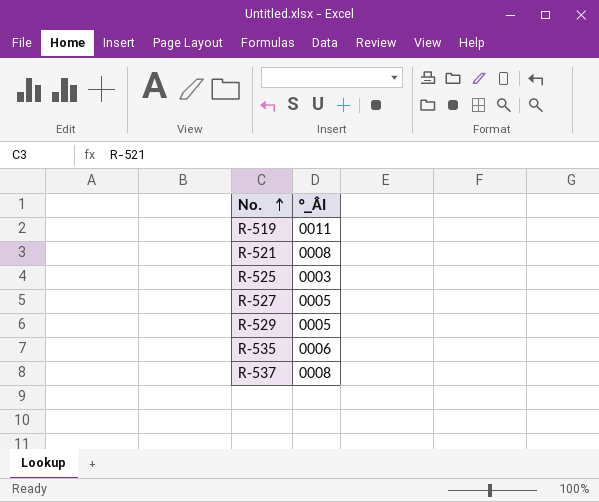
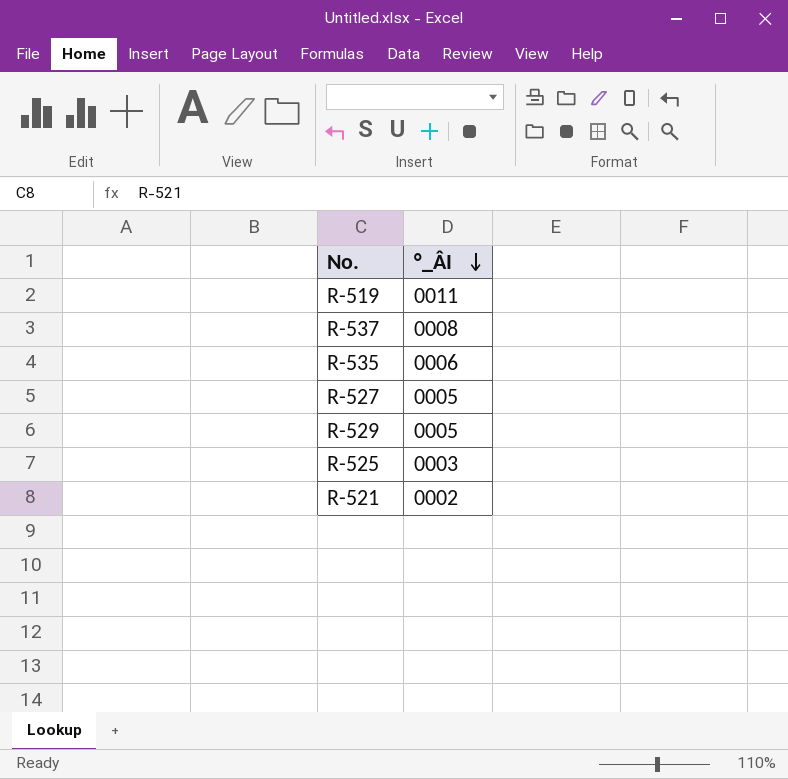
row order: No. ascending -> °_ÂI descending
R-521 | °_ÂI: 0008 -> 0002

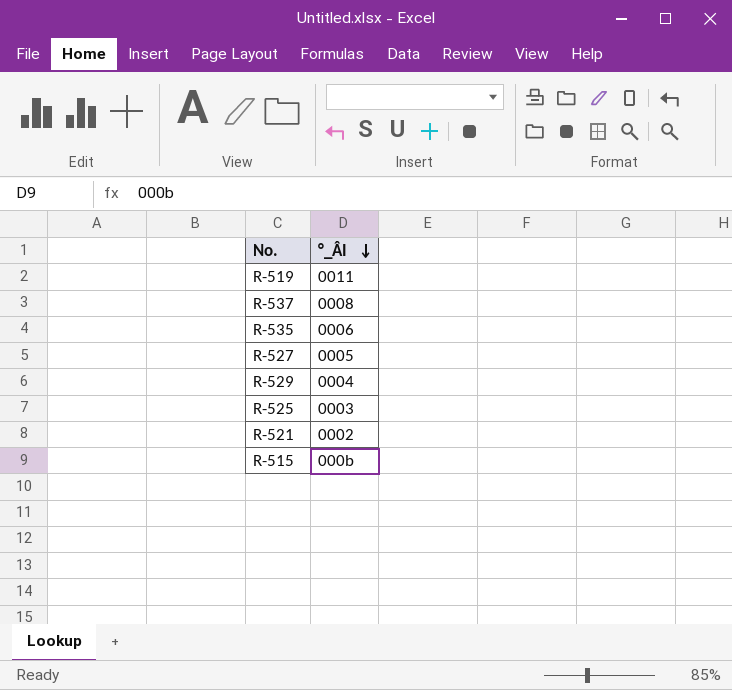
R-529 | °_ÂI: 0005 -> 0004
row R-515: none -> 000b

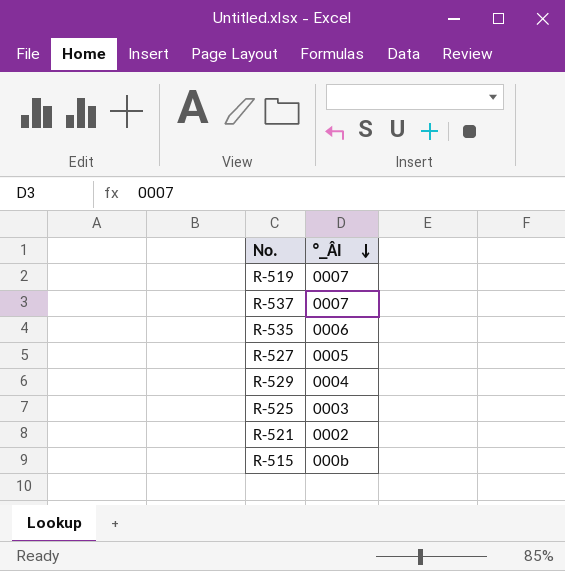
R-519 | °_ÂI: 0011 -> 0007
R-537 | °_ÂI: 0008 -> 0007

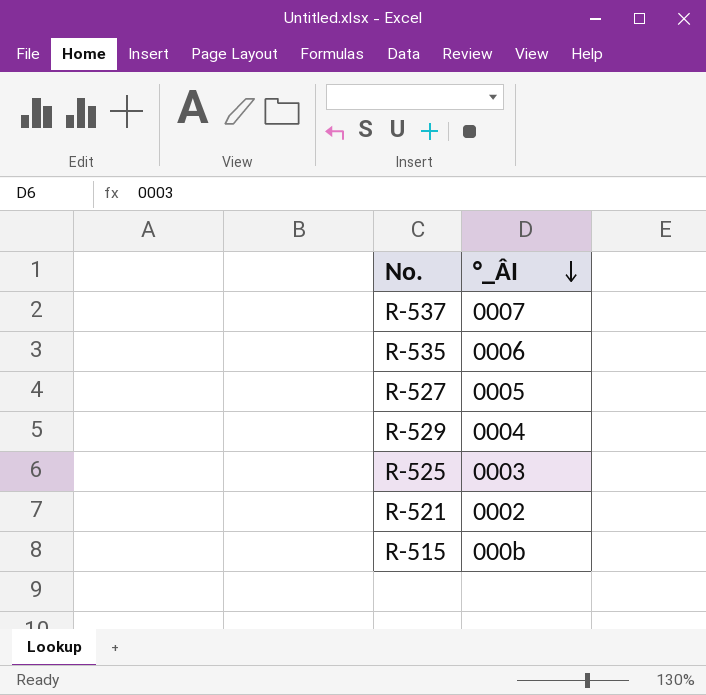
row R-519: 0007 -> none

